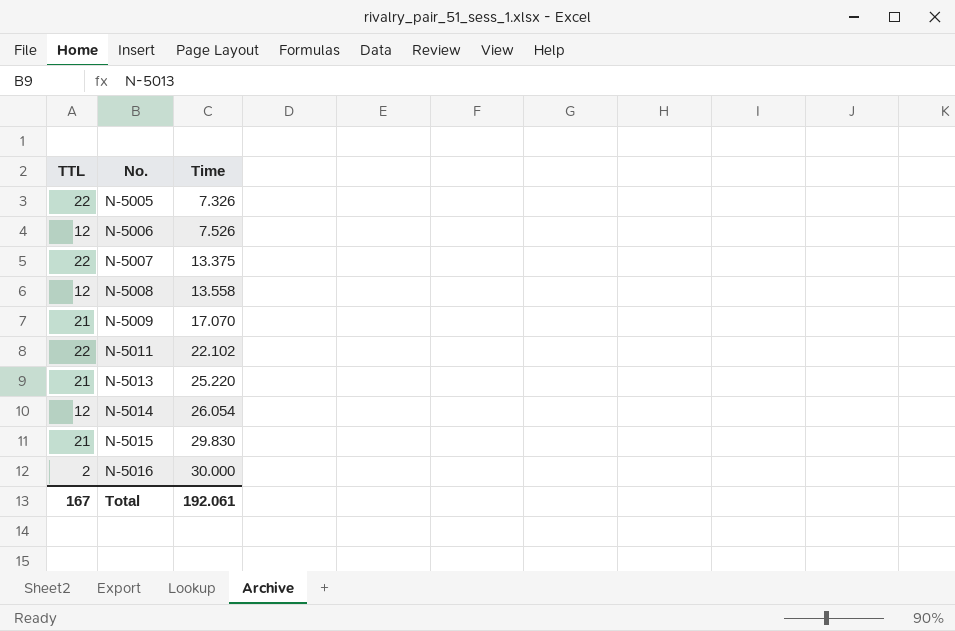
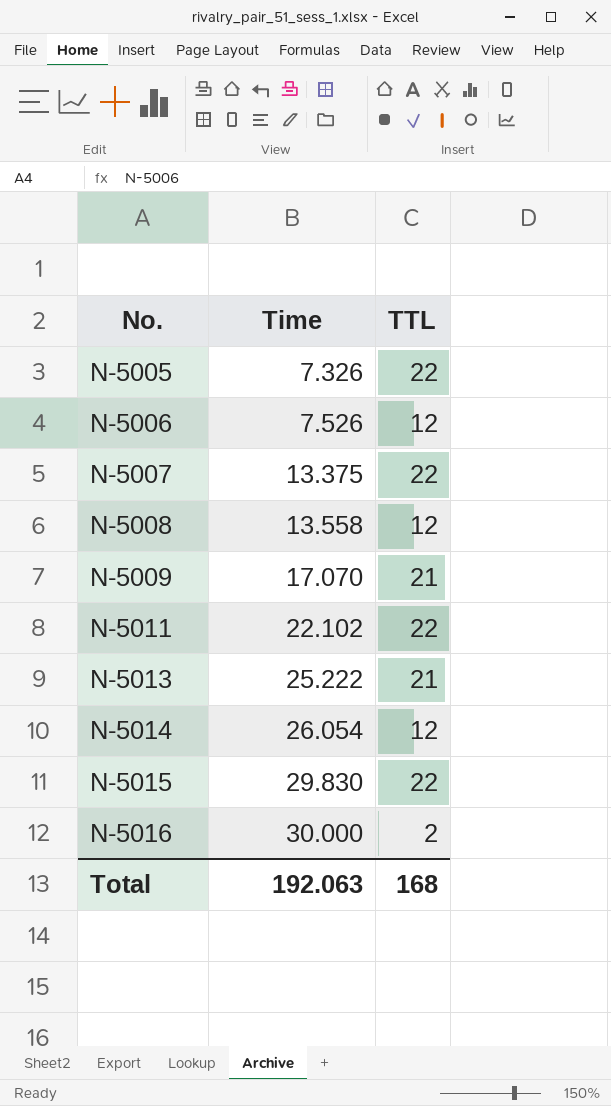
column TTL | position: 1 -> 3
N-5013 | Time: 25.220 -> 25.222
N-5015 | TTL: 21 -> 22
Total | Time: 192.061 -> 192.063
Total | TTL: 167 -> 168

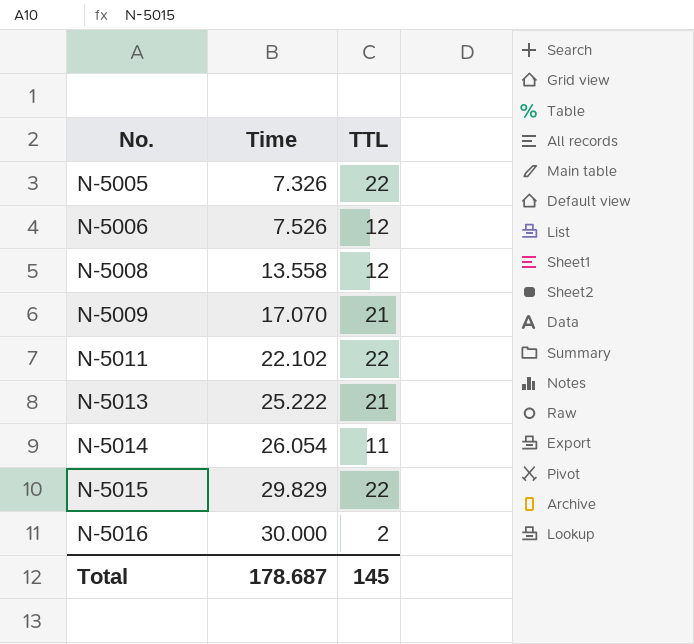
row N-5007: 13.375 | 22 -> none
N-5014 | TTL: 12 -> 11
N-5015 | Time: 29.830 -> 29.829
Total | Time: 192.063 -> 178.687
Total | TTL: 168 -> 145

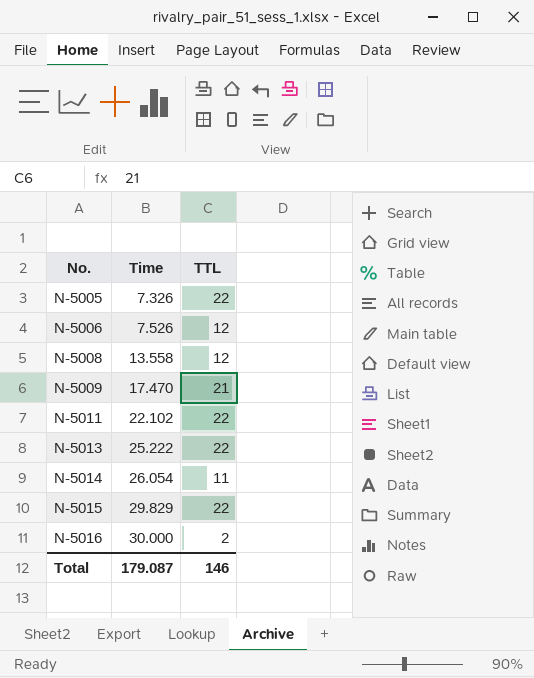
N-5009 | Time: 17.070 -> 17.470
N-5013 | TTL: 21 -> 22
Total | Time: 178.687 -> 179.087
Total | TTL: 145 -> 146

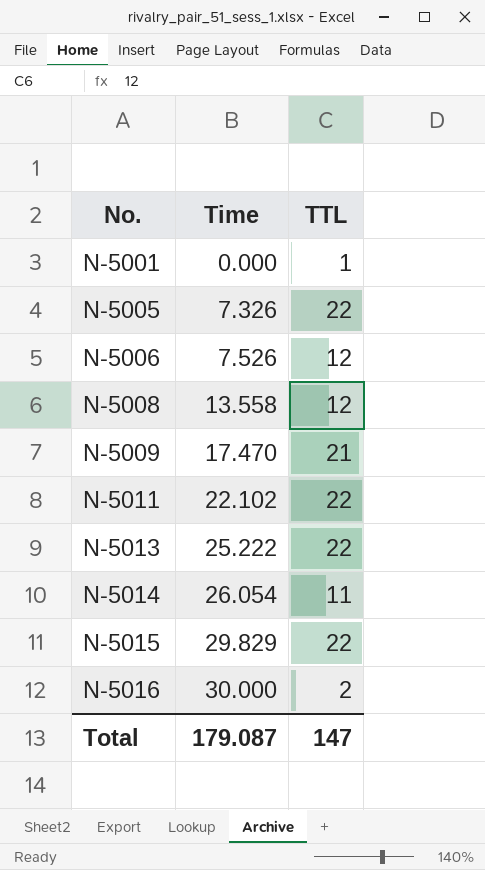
row N-5001: none -> 0.000 | 1
Total | TTL: 146 -> 147

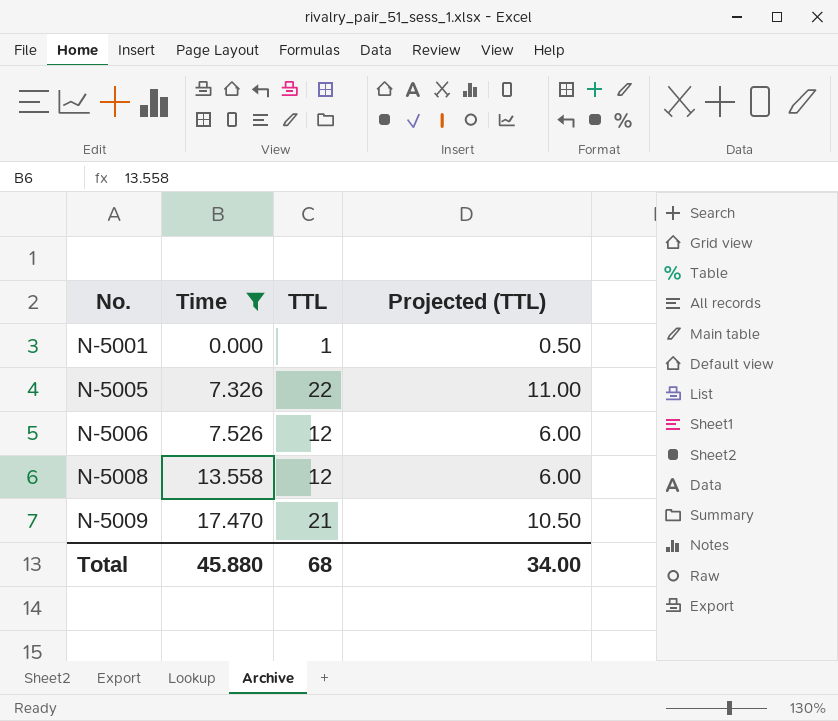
filter: none -> Time <= 17.470
column Projected (TTL) | formula: none -> [TTL] * 0.5
Total | Time: 179.087 -> 45.880
Total | TTL: 147 -> 68

